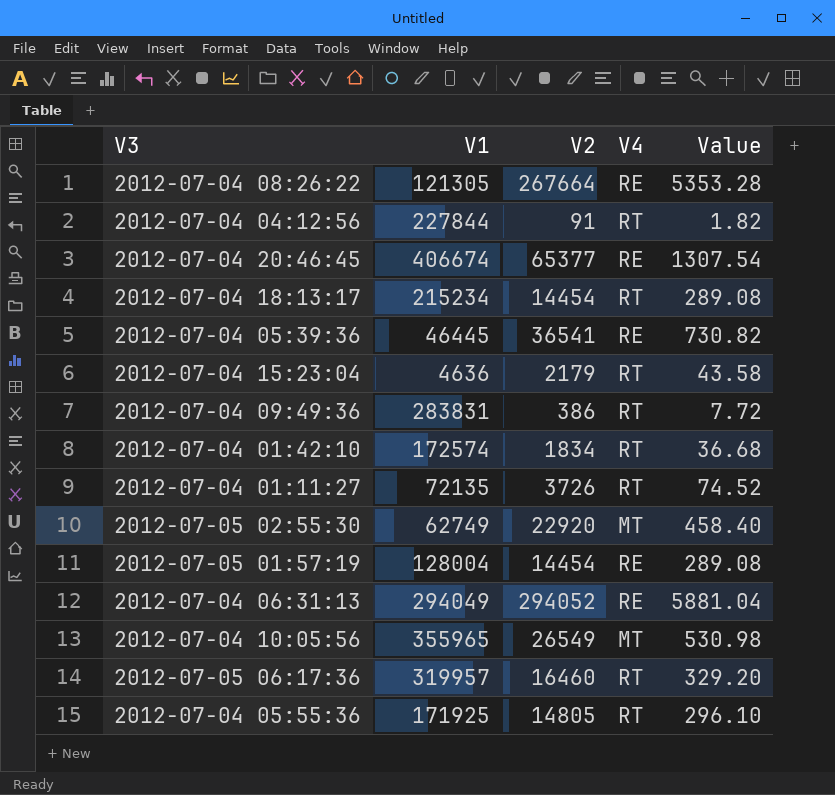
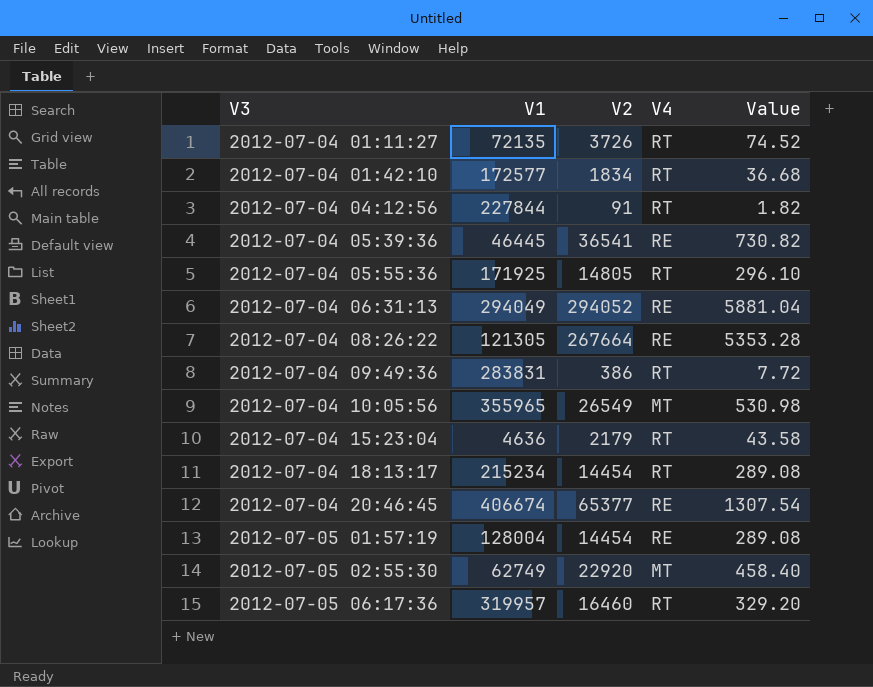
row order: none -> V3 ascending
2012-07-04 01:42:10 | V1: 172574 -> 172577

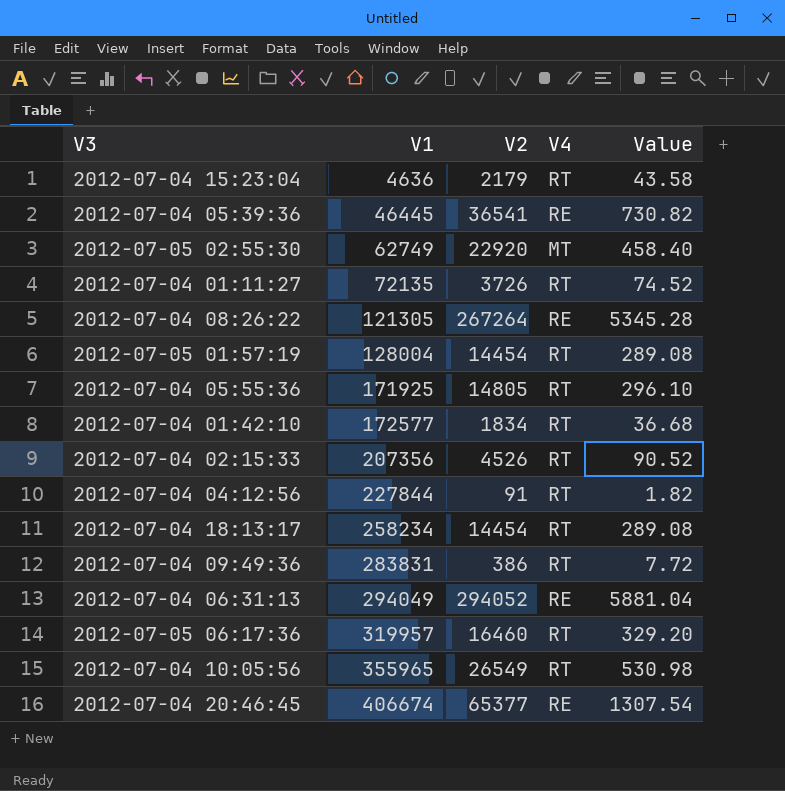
row order: V3 ascending -> V1 ascending
2012-07-04 08:26:22 | V2: 267664 -> 267264
2012-07-04 08:26:22 | Value: 5353.28 -> 5345.28
2012-07-05 01:57:19 | V4: RE -> RT
row 2012-07-04 02:15:33: none -> 207356 | 4526 | RT | 90.52
2012-07-04 18:13:17 | V1: 215234 -> 258234
2012-07-04 10:05:56 | V4: MT -> RT

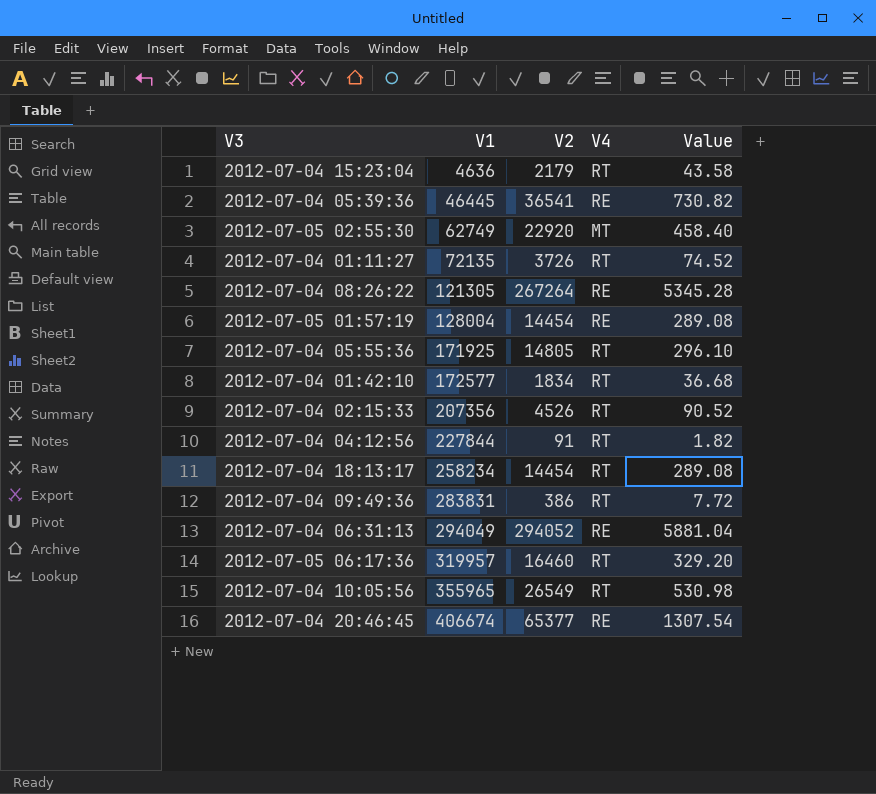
2012-07-05 01:57:19 | V4: RT -> RE

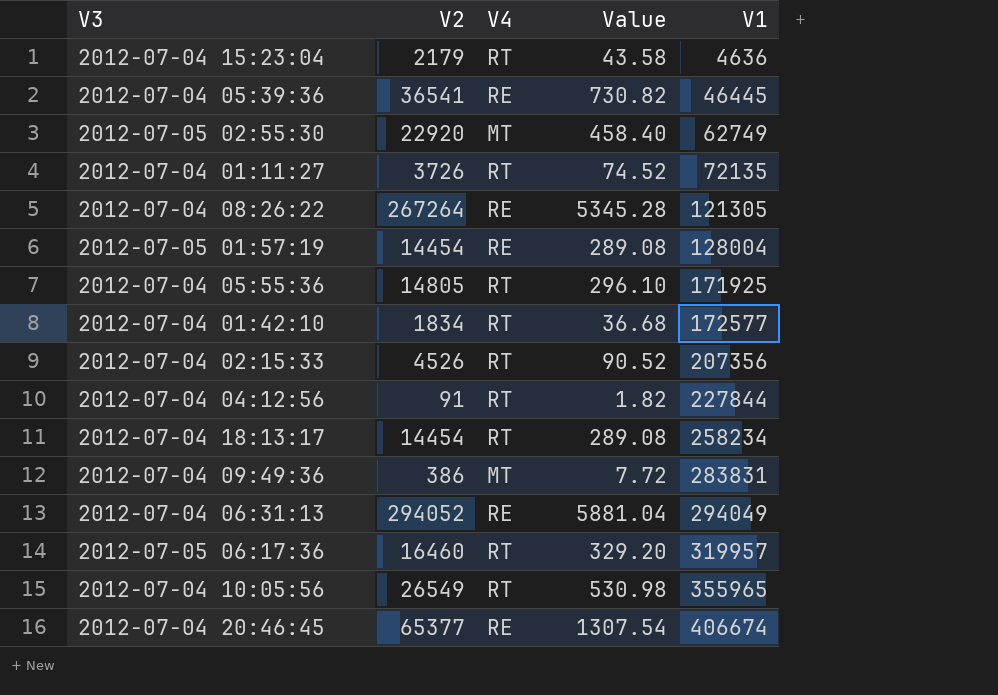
column V1 | position: 2 -> 5
2012-07-04 09:49:36 | V4: RT -> MT

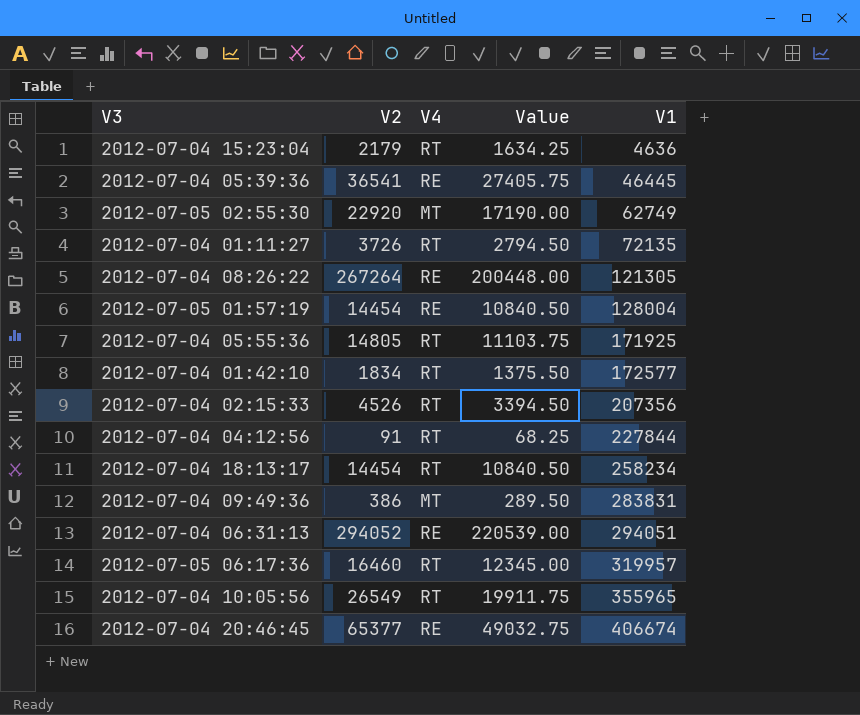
column Value | formula: [V2] * 0.02 -> [V2] * 0.75
2012-07-04 06:31:13 | V1: 294049 -> 294051

